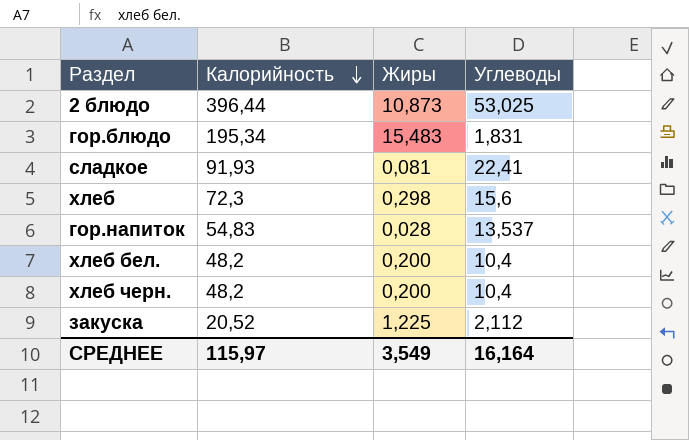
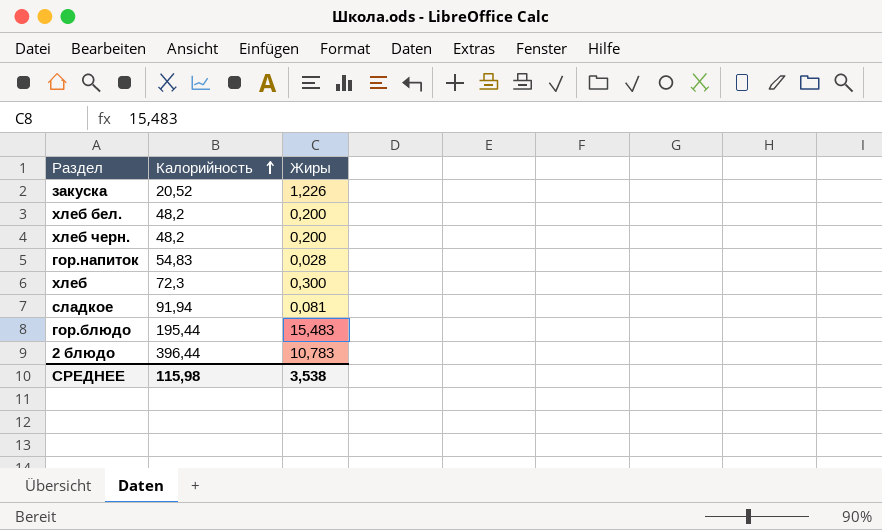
row order: Калорийность descending -> Калорийность ascending
column Углеводы | position: 4 -> none
закуска | Жиры: 1,225 -> 1,226
хлеб | Жиры: 0,298 -> 0,300
сладкое | Калорийность: 91,93 -> 91,94
гор.блюдо | Калорийность: 195,34 -> 195,44
2 блюдо | Жиры: 10,873 -> 10,783
СРЕДНЕЕ | Калорийность: 115,97 -> 115,98
СРЕДНЕЕ | Жиры: 3,549 -> 3,538

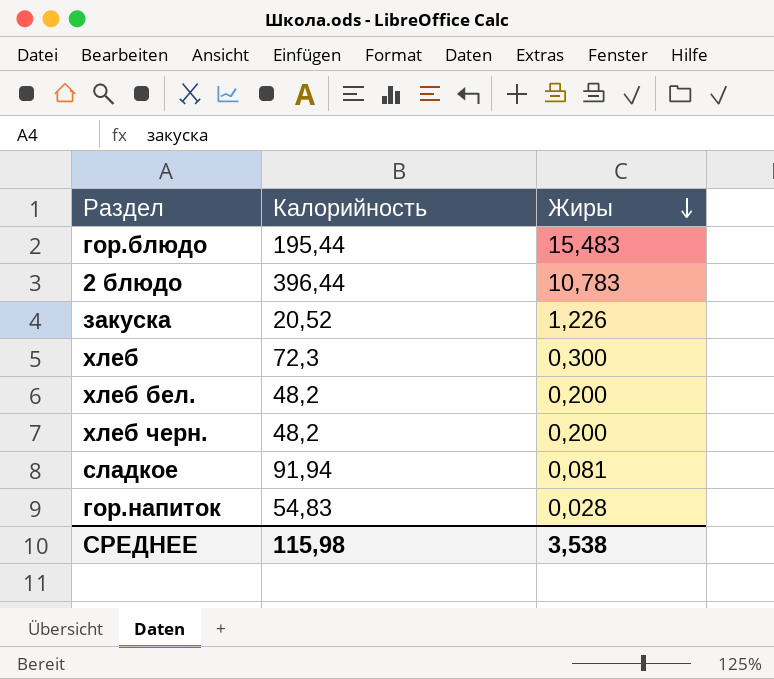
row order: Калорийность ascending -> Жиры descending

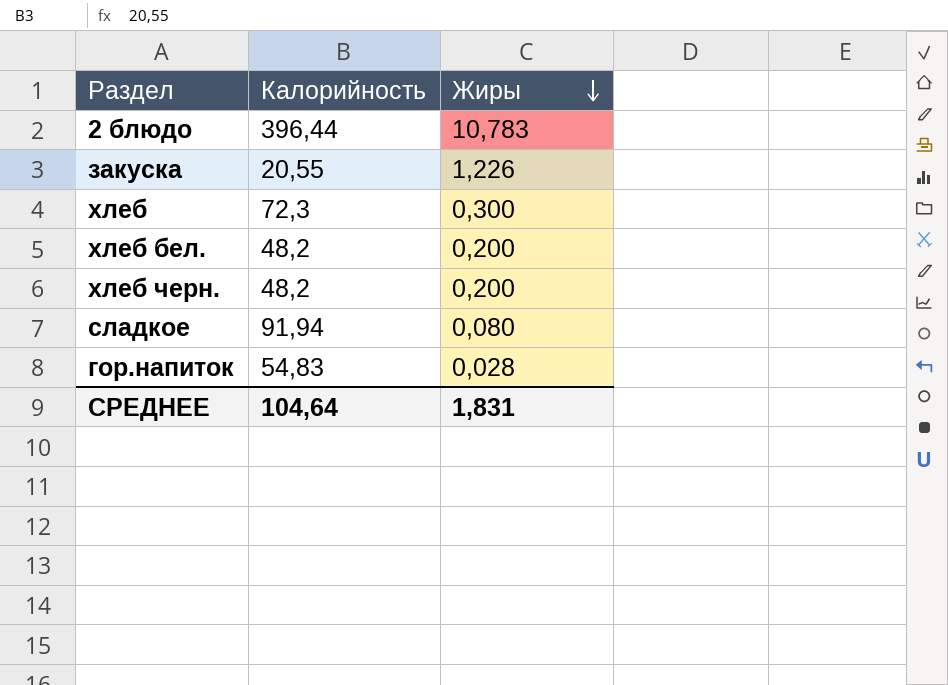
row гор.блюдо: 195,44 | 15,483 -> none
закуска | Калорийность: 20,52 -> 20,55
сладкое | Жиры: 0,081 -> 0,080
СРЕДНЕЕ | Калорийность: 115,98 -> 104,64
СРЕДНЕЕ | Жиры: 3,538 -> 1,831

